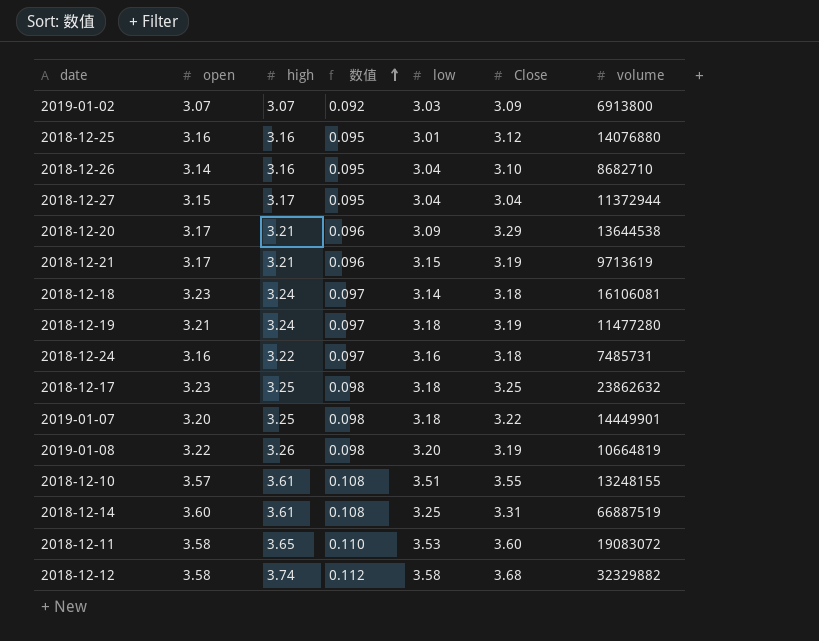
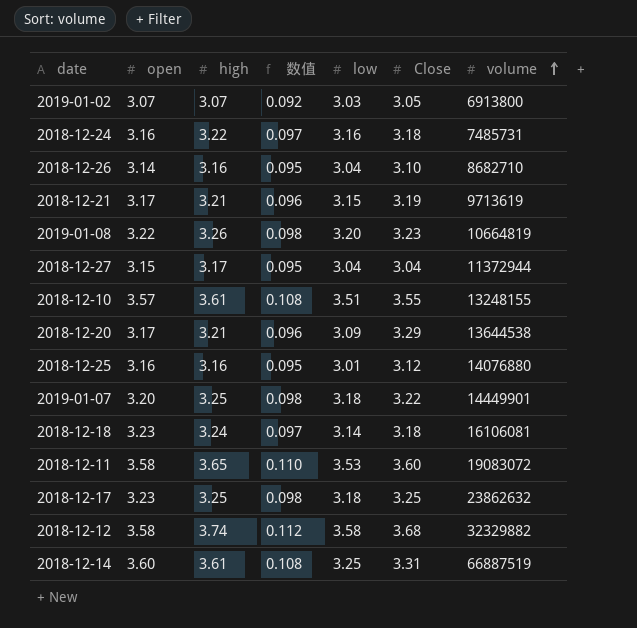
row order: 数值 ascending -> volume ascending
row 2018-12-19: 3.21 | 3.24 | 0.097 | 3.18 | 3.19 | 11477280 -> none
2019-01-02 | Close: 3.09 -> 3.05
2019-01-08 | Close: 3.19 -> 3.23

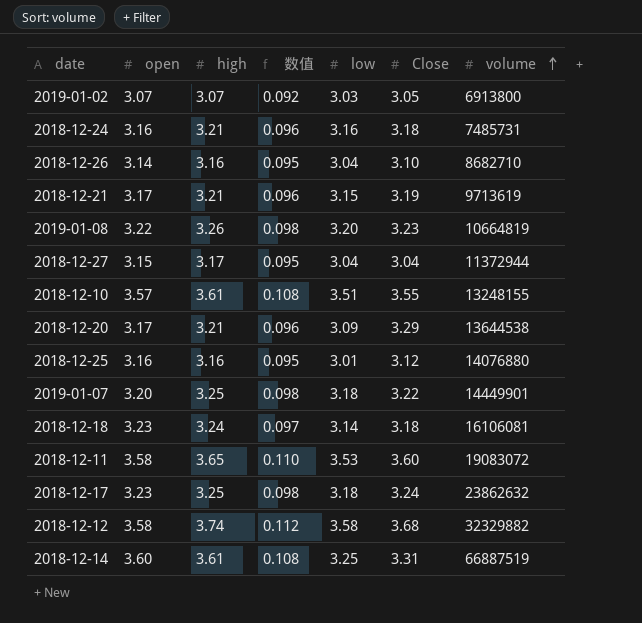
2018-12-24 | high: 3.22 -> 3.21
2018-12-24 | 数值: 0.097 -> 0.096
2018-12-17 | Close: 3.25 -> 3.24

